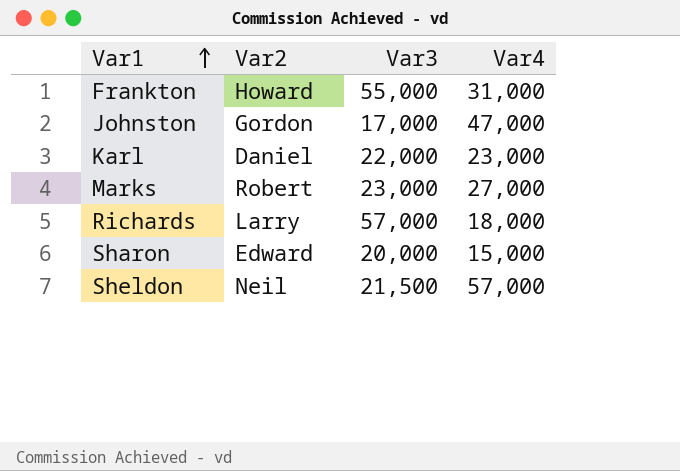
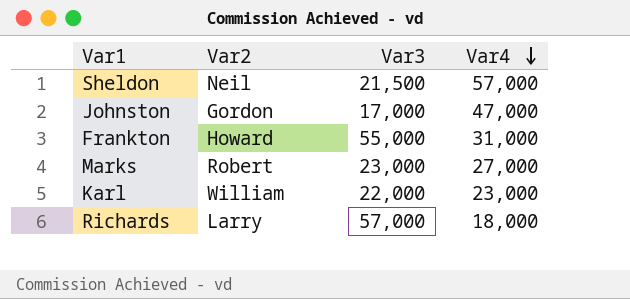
row order: Var1 ascending -> Var4 descending
row Sharon: Edward | 20,000 | 15,000 -> none
Karl | Var2: Daniel -> William

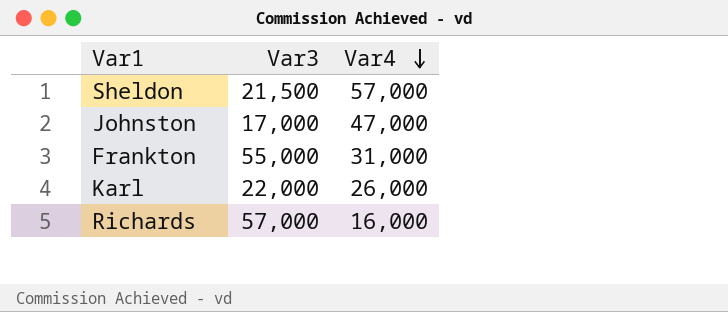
column Var2 | position: 2 -> none
row Marks: Robert | 23,000 | 27,000 -> none
Karl | Var4: 23,000 -> 26,000
Richards | Var4: 18,000 -> 16,000

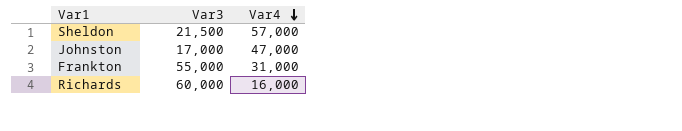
row Karl: 22,000 | 26,000 -> none
Richards | Var3: 57,000 -> 60,000

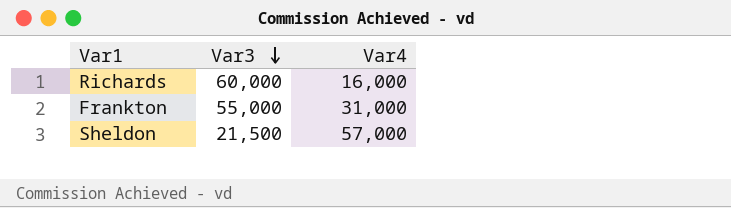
row order: Var4 descending -> Var3 descending
row Johnston: 17,000 | 47,000 -> none

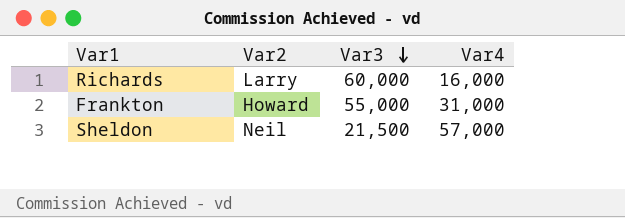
column Var2 | position: none -> 2

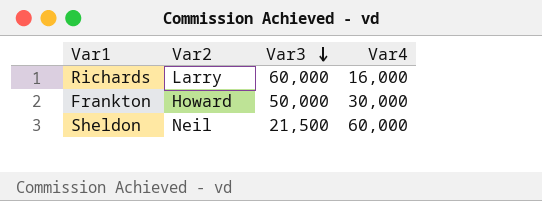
Frankton | Var3: 55,000 -> 50,000
Frankton | Var4: 31,000 -> 30,000
Sheldon | Var4: 57,000 -> 60,000

